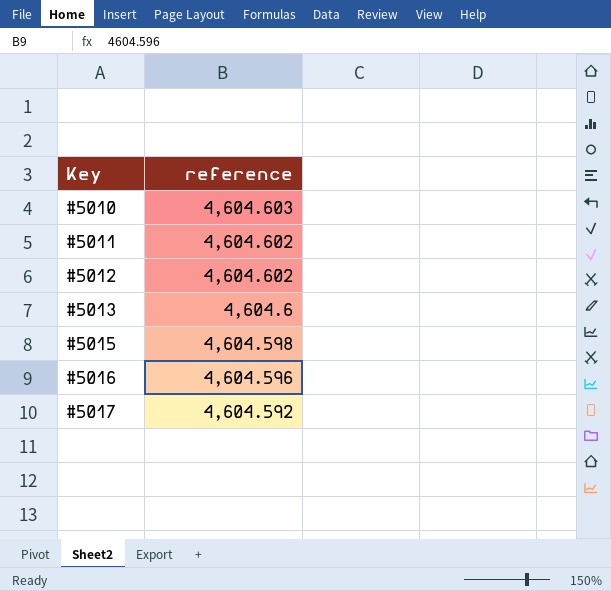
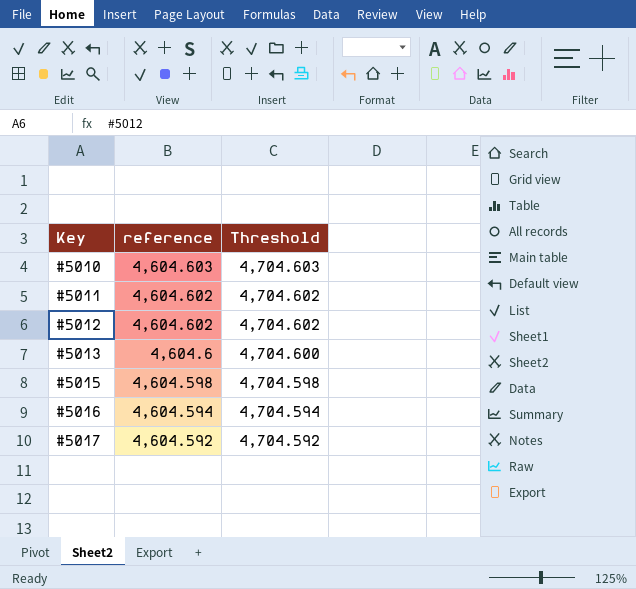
column Threshold | formula: none -> [reference] + 100
#5016 | reference: 4,604.596 -> 4,604.594

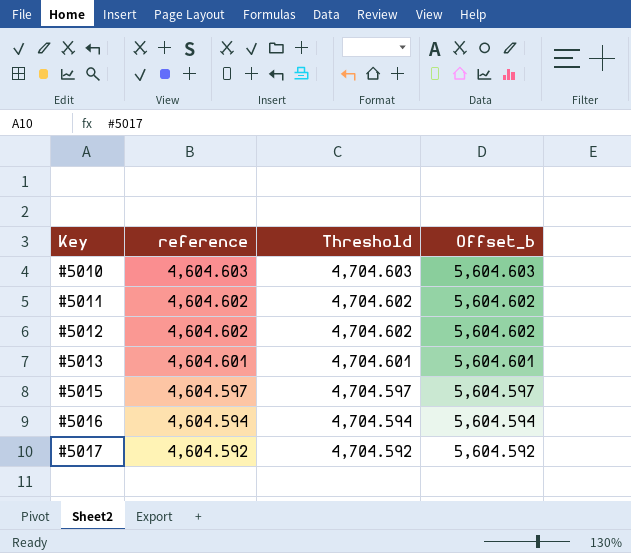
column Offset_b | formula: none -> [reference] + 1000
#5013 | reference: 4,604.6 -> 4,604.601
#5013 | Threshold: 4,704.600 -> 4,704.601
#5015 | reference: 4,604.598 -> 4,604.597
#5015 | Threshold: 4,704.598 -> 4,704.597

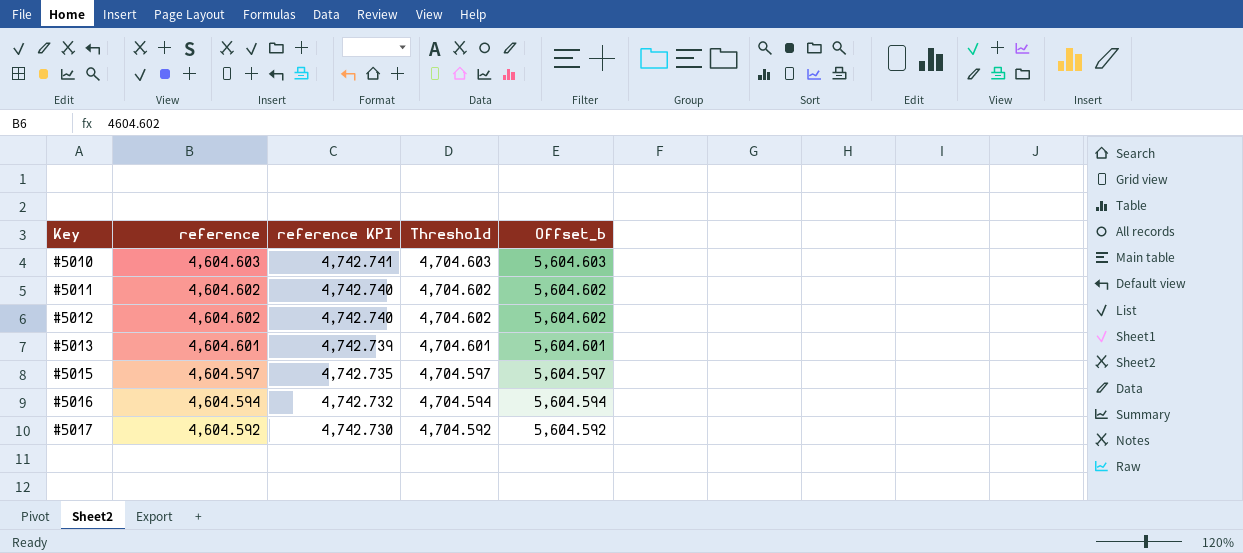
column reference KPI | formula: none -> [reference] * 1.03

